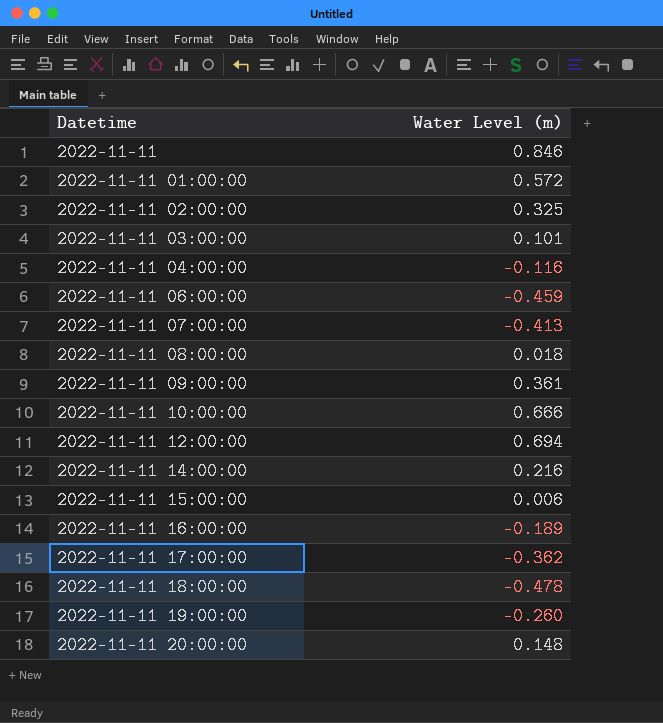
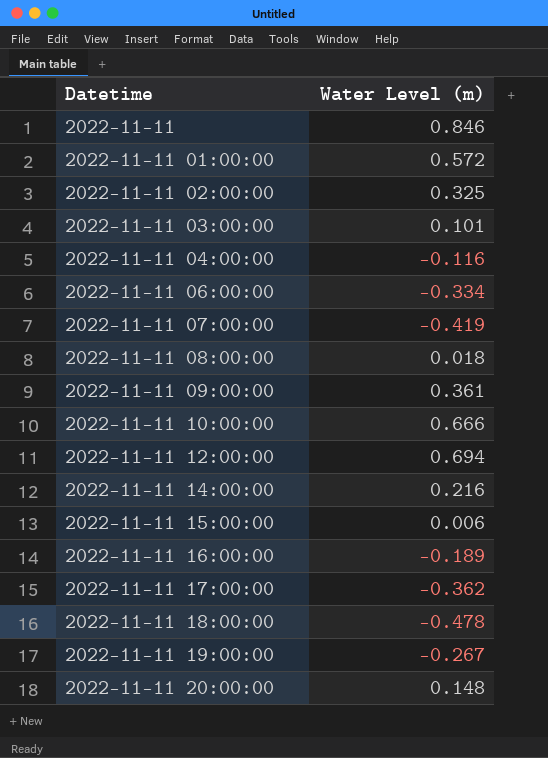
2022-11-11 06:00:00 | Water Level (m): -0.459 -> -0.334
2022-11-11 07:00:00 | Water Level (m): -0.413 -> -0.419
2022-11-11 19:00:00 | Water Level (m): -0.260 -> -0.267

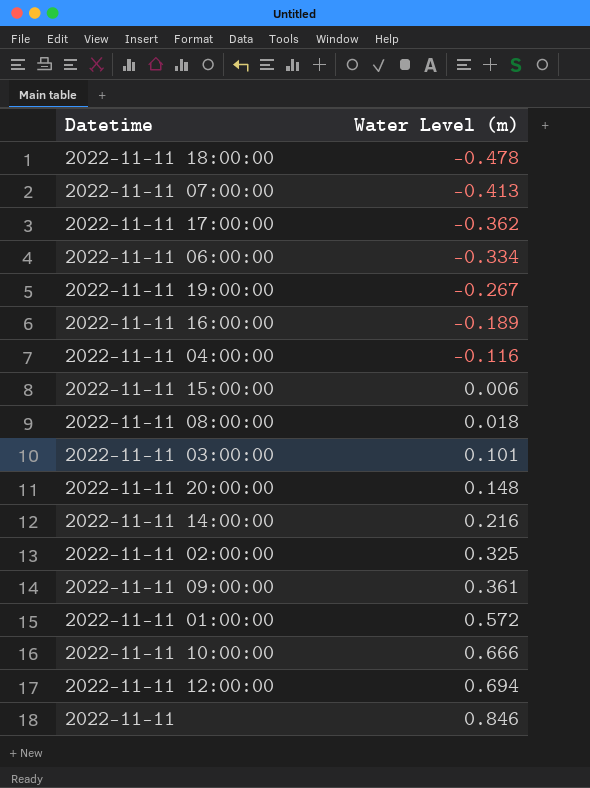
row order: Datetime ascending -> Water Level (m) ascending
2022-11-11 07:00:00 | Water Level (m): -0.419 -> -0.413

